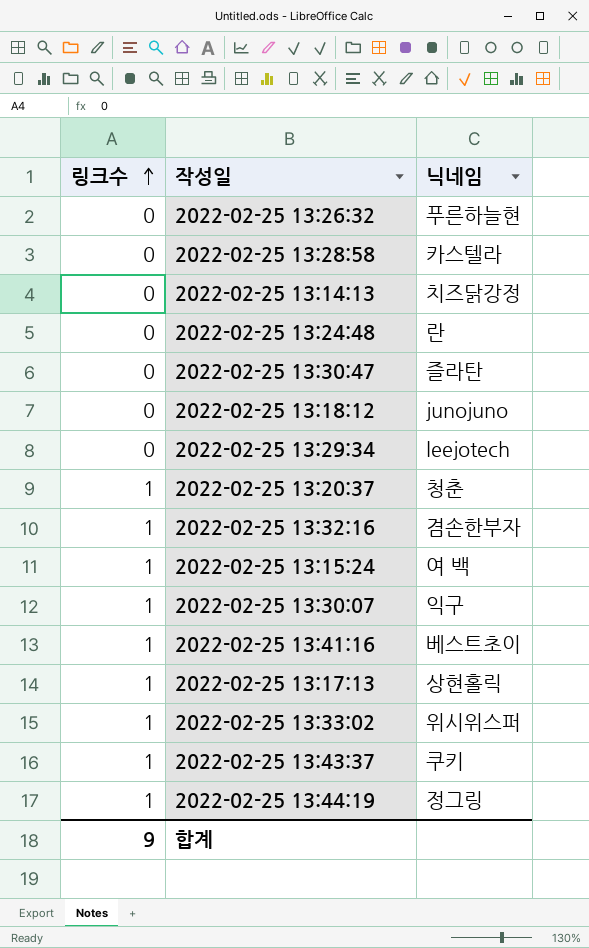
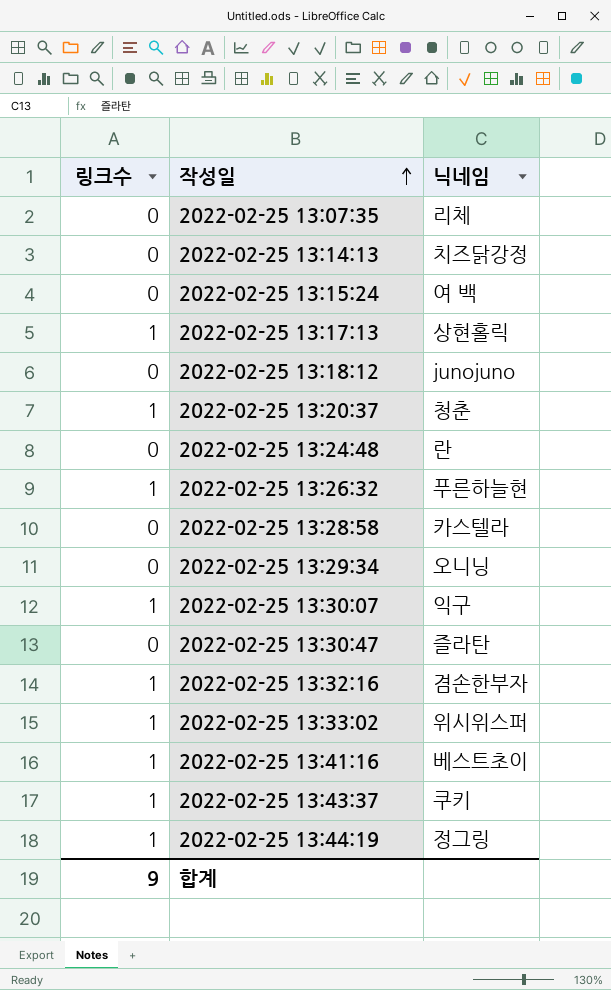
row order: 링크수 ascending -> 작성일 ascending
row 2022-02-25 13:07:35: none -> 0 | 리체
2022-02-25 13:15:24 | 링크수: 1 -> 0
2022-02-25 13:26:32 | 링크수: 0 -> 1
2022-02-25 13:29:34 | 닉네임: leejotech -> 오니닝

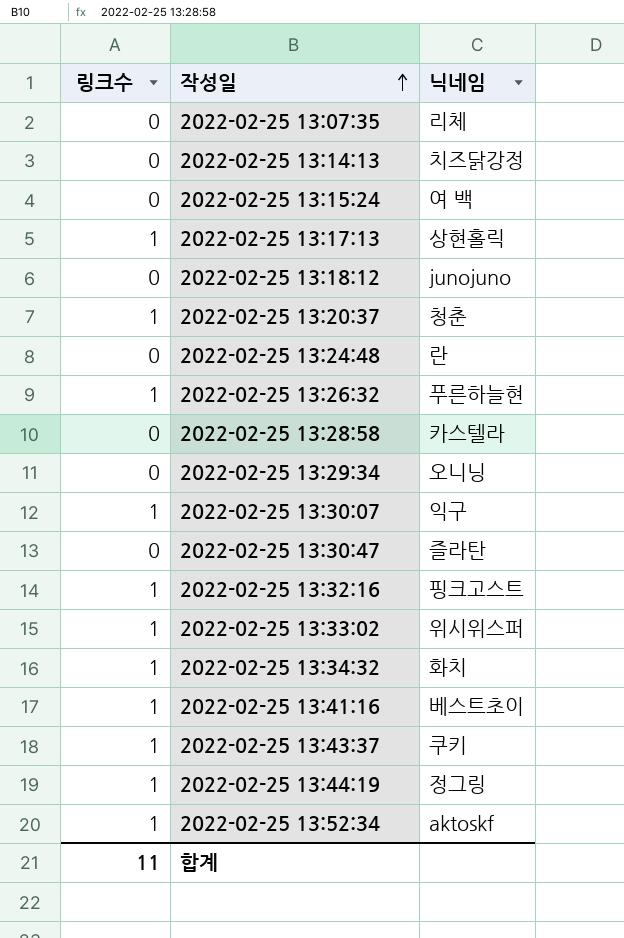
2022-02-25 13:32:16 | 닉네임: 겸손한부자 -> 핑크고스트
row 2022-02-25 13:34:32: none -> 1 | 화치
row 2022-02-25 13:52:34: none -> 1 | aktoskf
합계 | 링크수: 9 -> 11

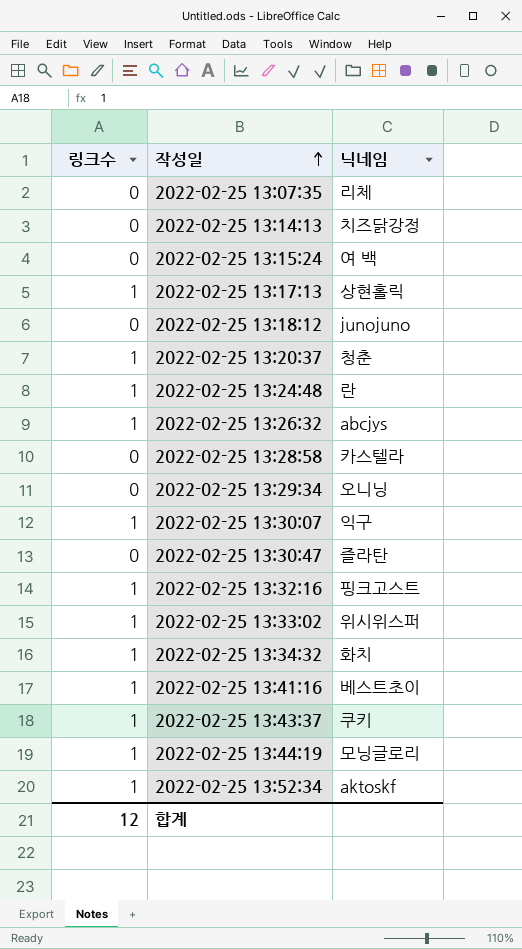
2022-02-25 13:24:48 | 링크수: 0 -> 1
2022-02-25 13:26:32 | 닉네임: 푸른하늘현 -> abcjys
2022-02-25 13:44:19 | 닉네임: 정그링 -> 모닝글로리
합계 | 링크수: 11 -> 12

